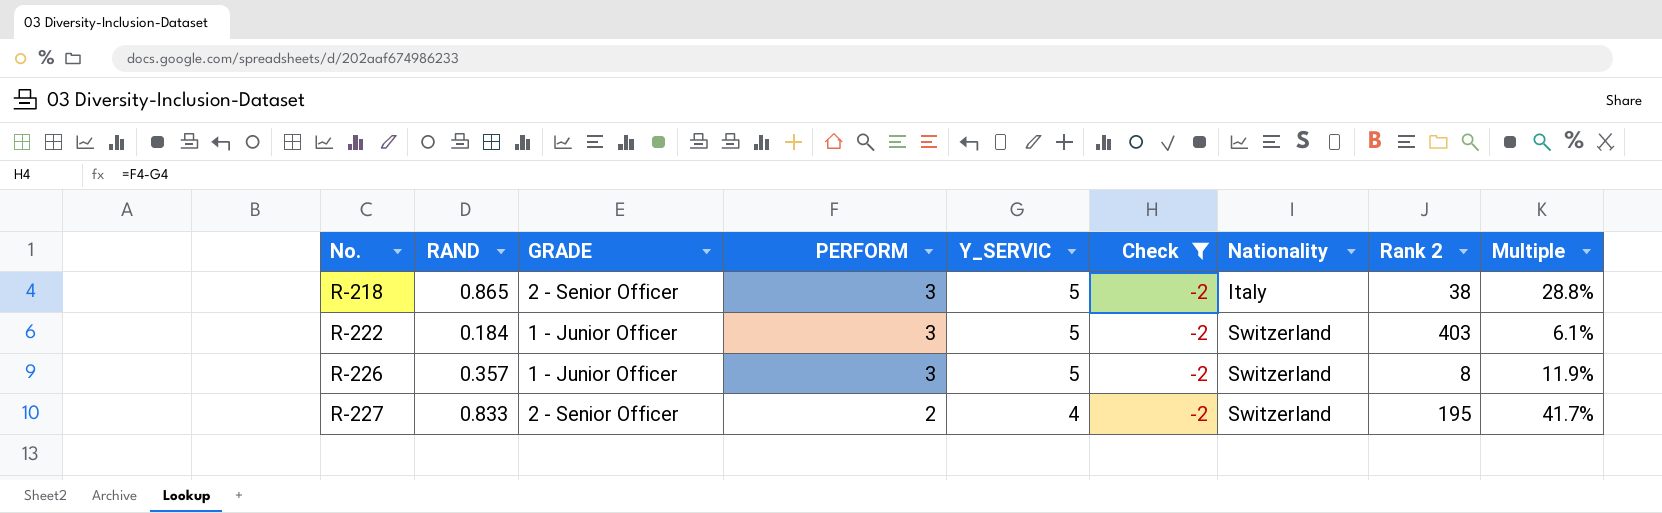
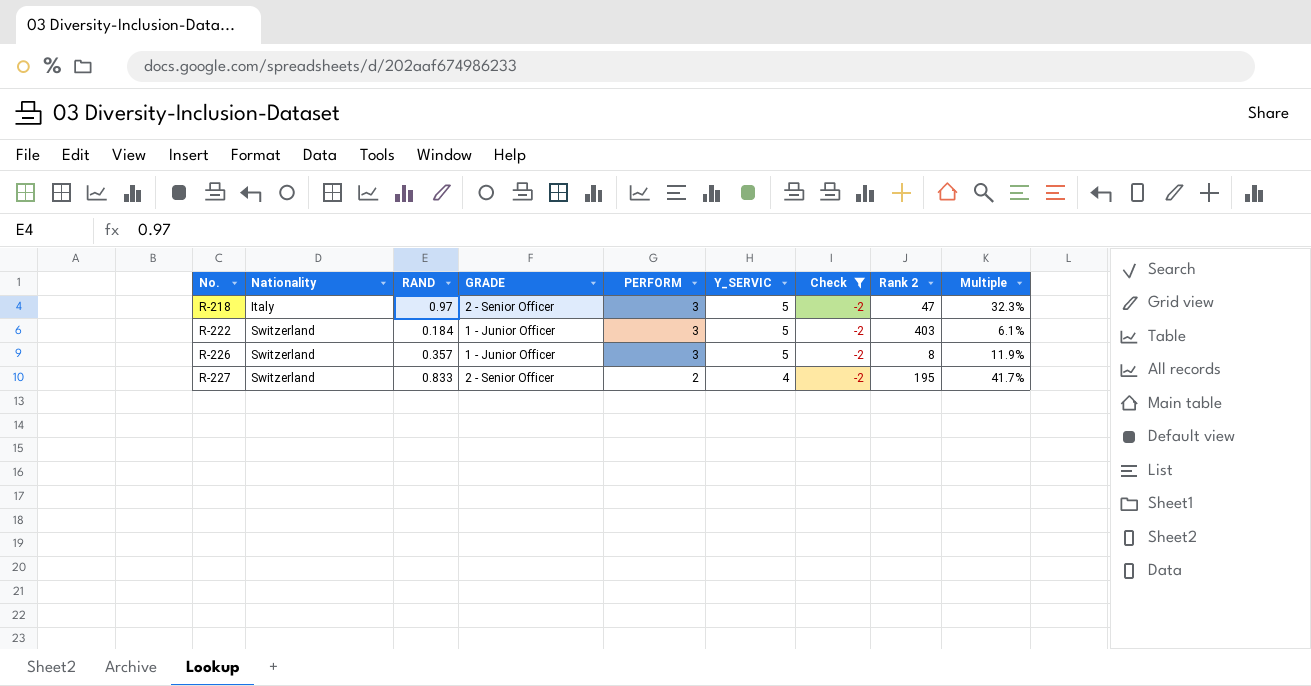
column Nationality | position: 7 -> 2
R-218 | RAND: 0.865 -> 0.97
R-218 | Rank 2: 38 -> 47
R-218 | Multiple: 28.8% -> 32.3%

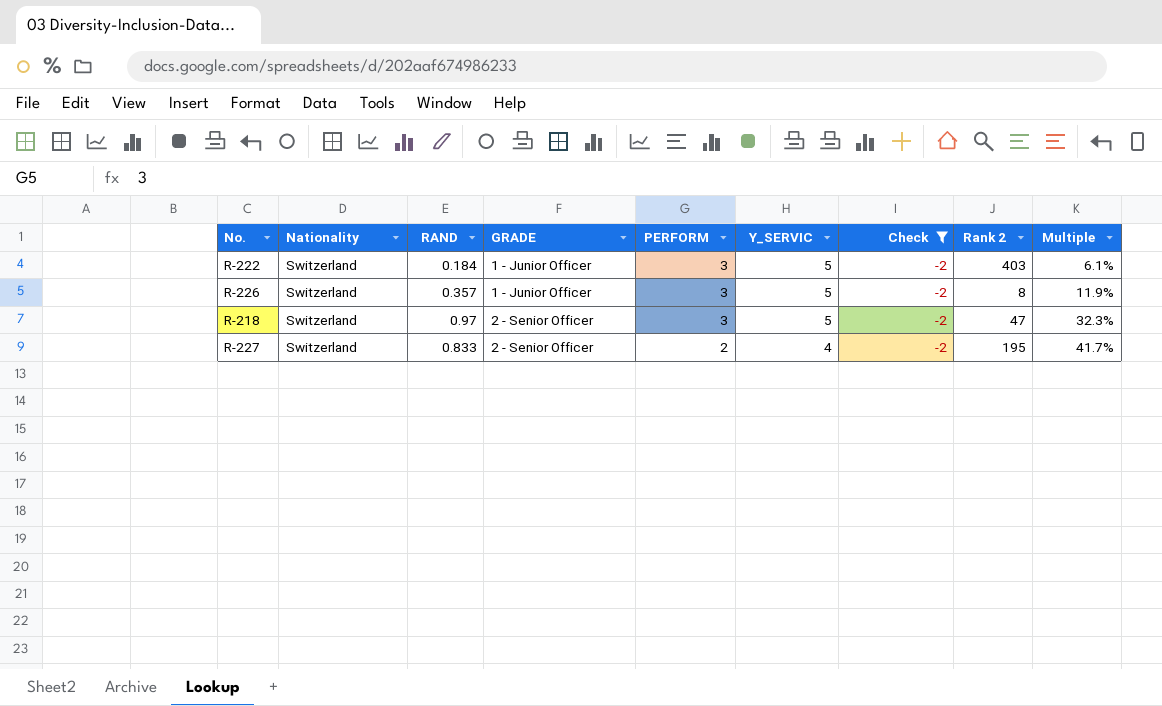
row order: No. ascending -> GRADE ascending
R-218 | Nationality: Italy -> Switzerland

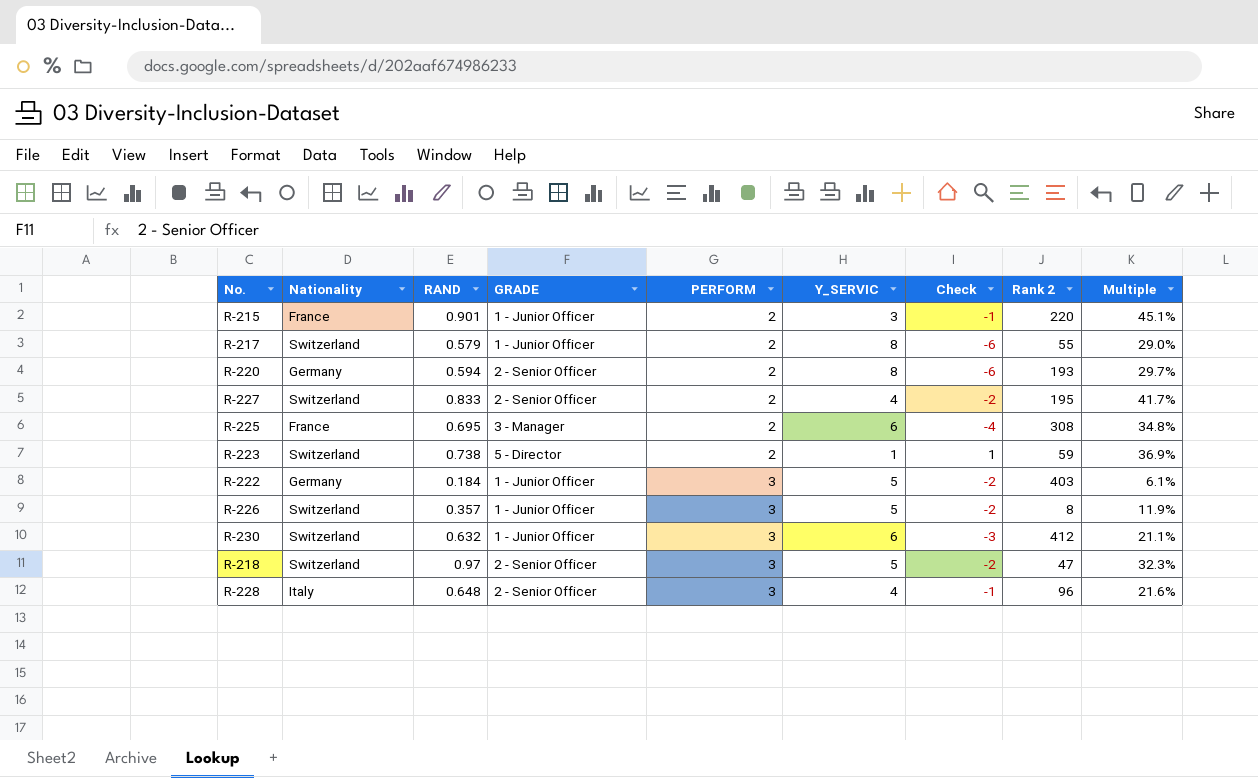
filter: Check = -2 -> none
row order: GRADE ascending -> PERFORM ascending
R-222 | Nationality: Switzerland -> Germany

